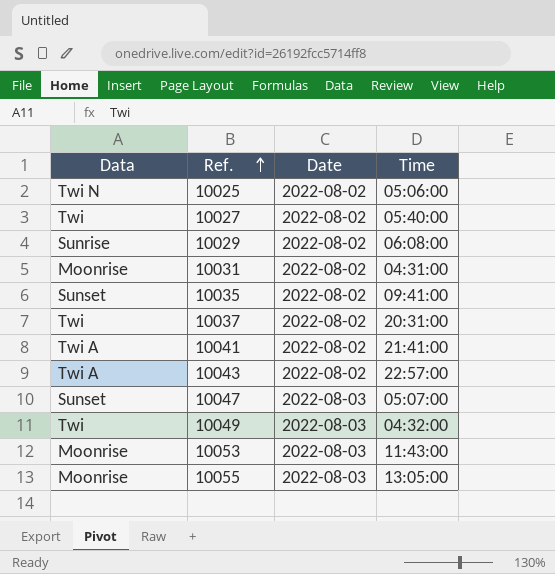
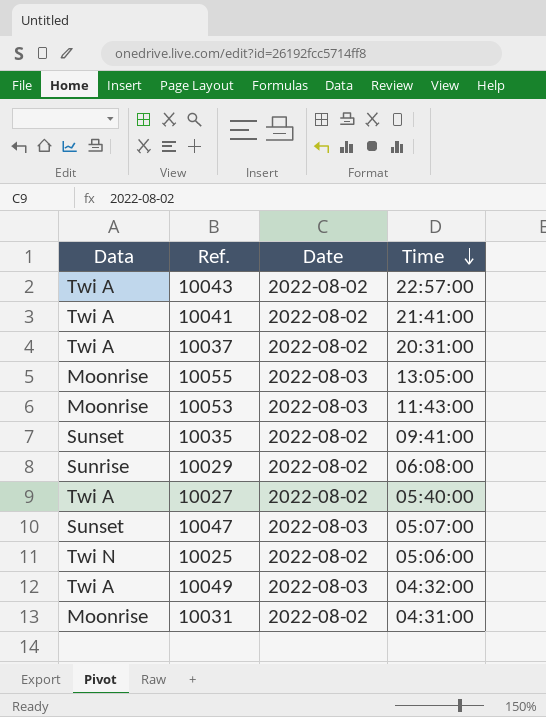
row order: Ref. ascending -> Time descending
10037 | Data: Twi -> Twi A
10027 | Data: Twi -> Twi A
10049 | Data: Twi -> Twi A

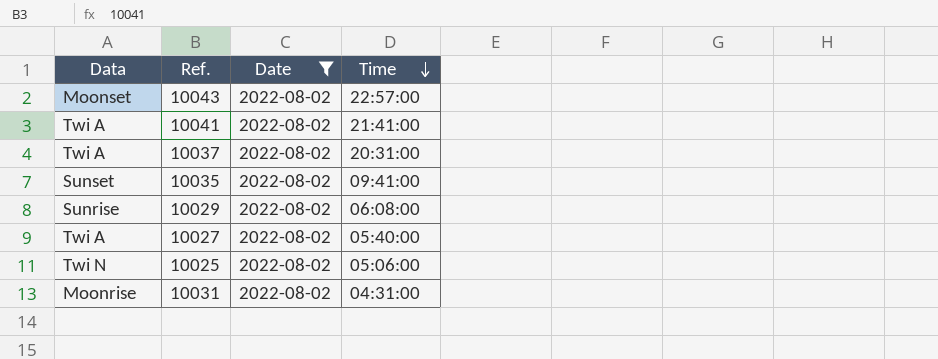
filter: none -> Date = 2022-08-02
10043 | Data: Twi A -> Moonset

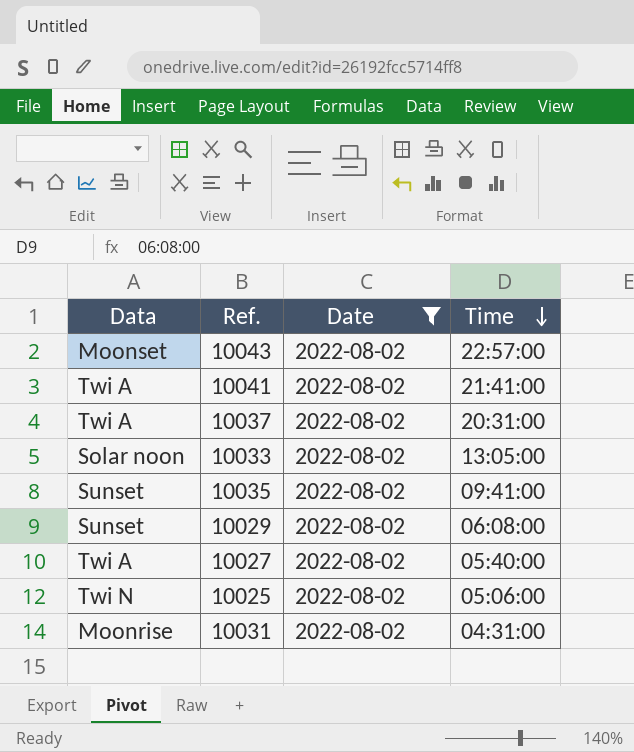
row 10033: none -> Solar noon | 2022-08-02 | 13:05:00
10029 | Data: Sunrise -> Sunset

